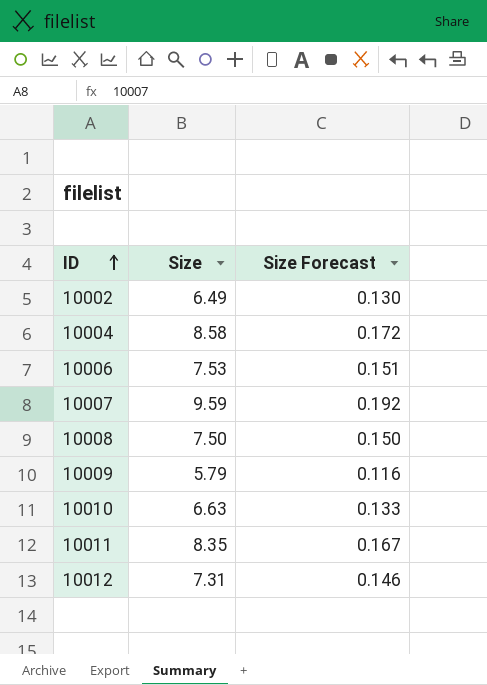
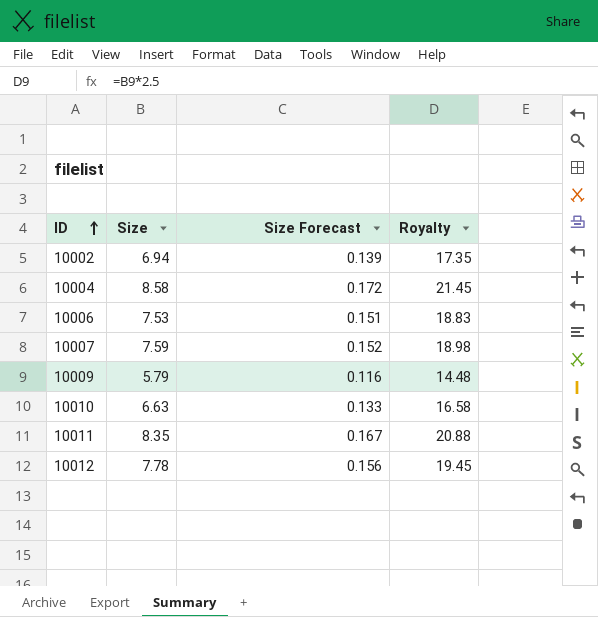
column Royalty | formula: none -> [Size] * 2.5
row 10008: 7.50 | 0.150 -> none
10002 | Size: 6.49 -> 6.94
10002 | Size Forecast: 0.130 -> 0.139
10007 | Size: 9.59 -> 7.59
10007 | Size Forecast: 0.192 -> 0.152
10012 | Size: 7.31 -> 7.78
10012 | Size Forecast: 0.146 -> 0.156

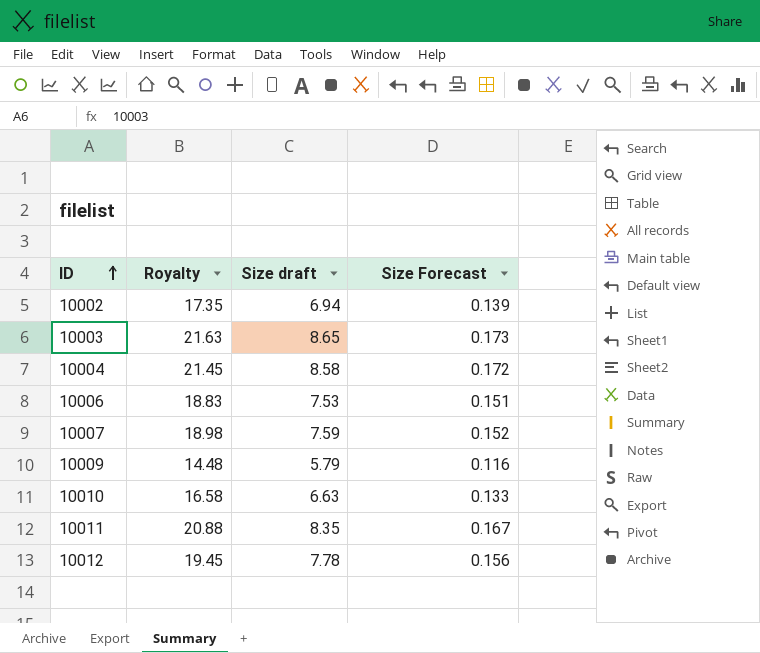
column Royalty | position: 4 -> 2
column name: Size -> Size draft
row 10003: none -> 21.63 | 8.65 | 0.173

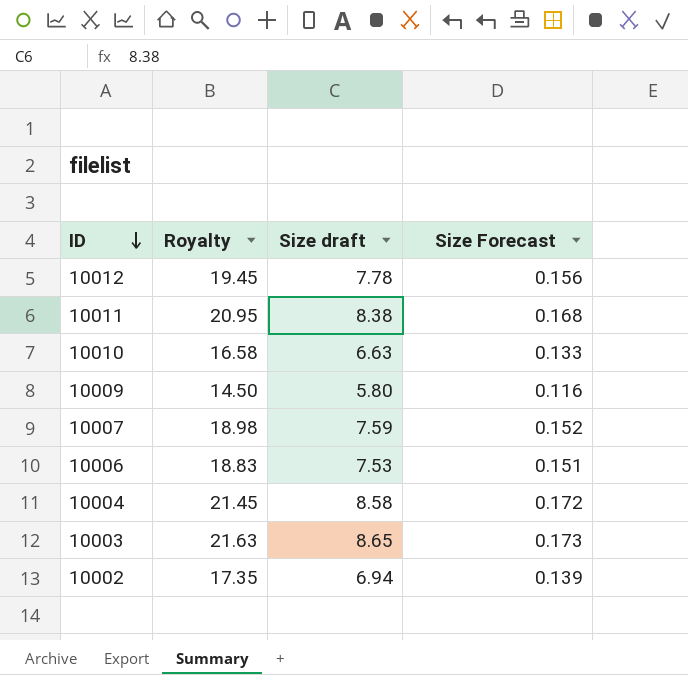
row order: ID ascending -> ID descending
10011 | Royalty: 20.88 -> 20.95
10011 | Size draft: 8.35 -> 8.38
10011 | Size Forecast: 0.167 -> 0.168
10009 | Royalty: 14.48 -> 14.50
10009 | Size draft: 5.79 -> 5.80

